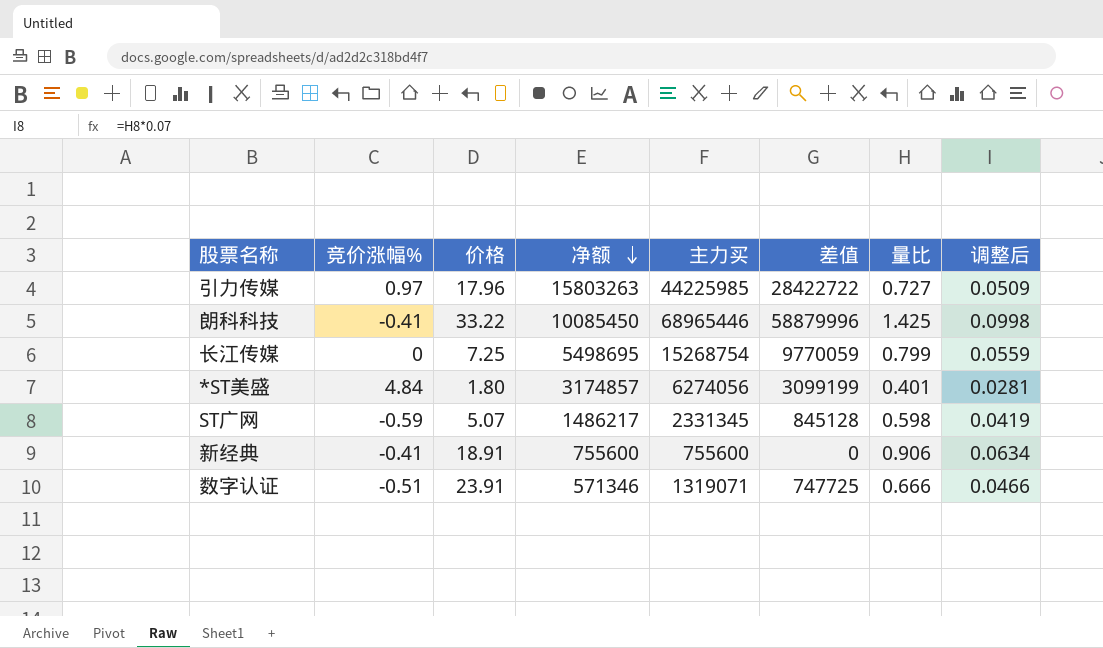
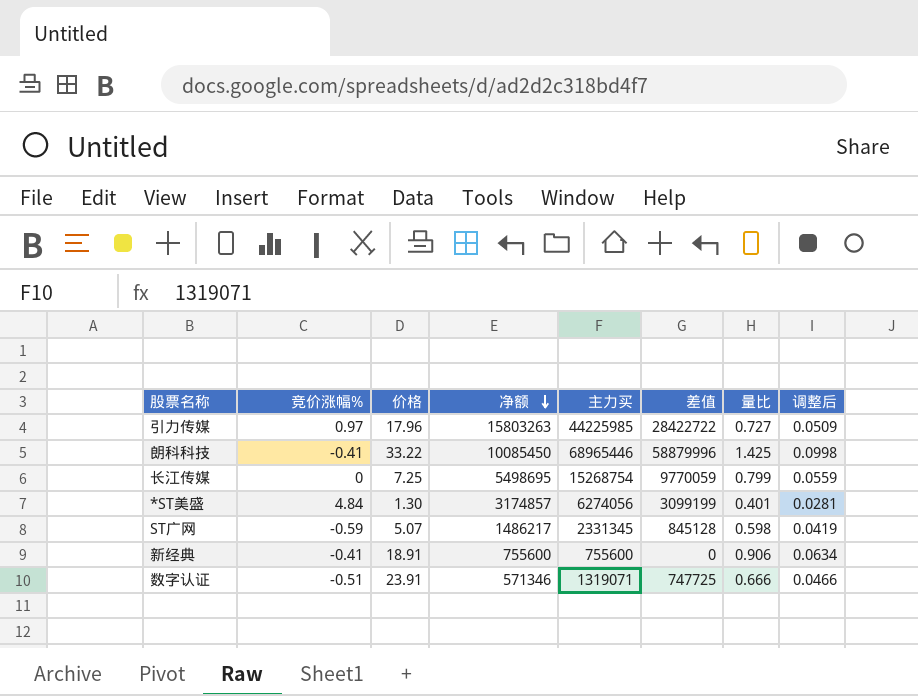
*ST美盛 | 价格: 1.80 -> 1.30

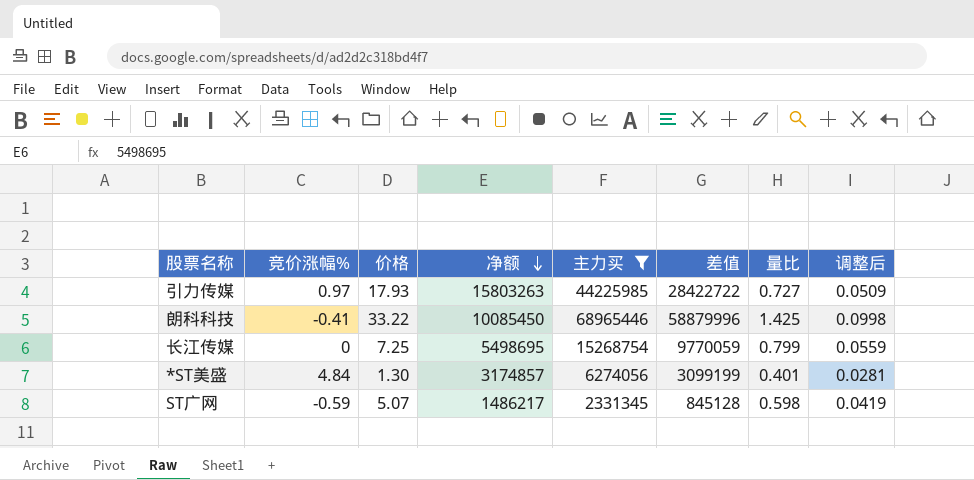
filter: none -> 主力买 >= 2331345
引力传媒 | 价格: 17.96 -> 17.93

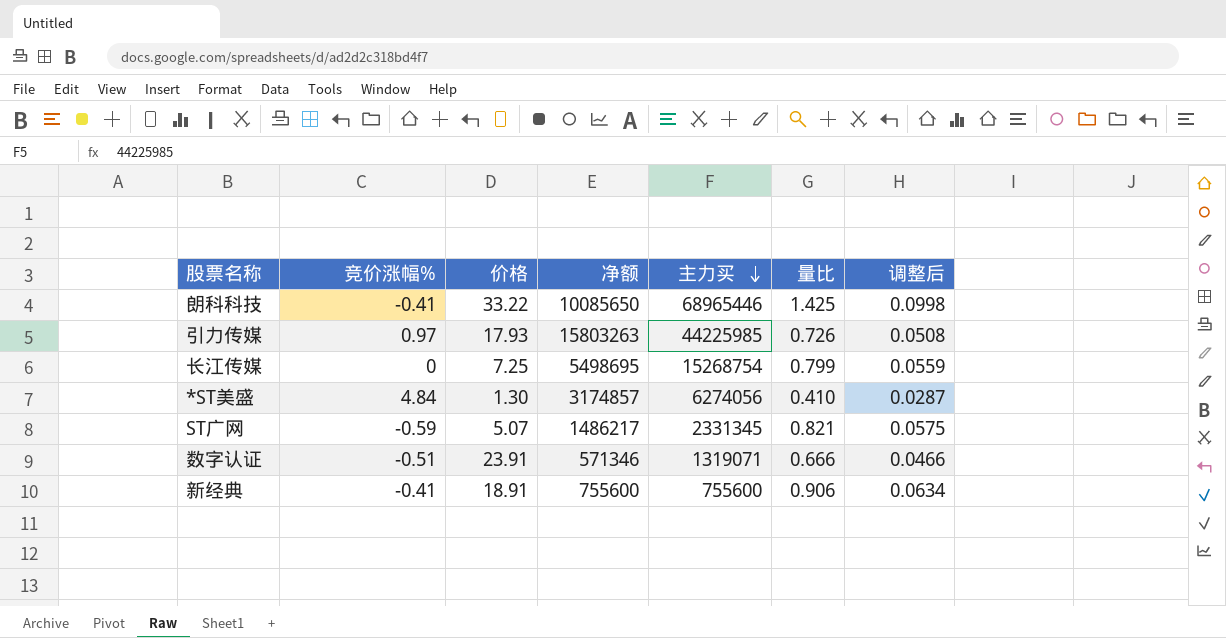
filter: 主力买 >= 2331345 -> none
row order: 净额 descending -> 主力买 descending
column 差值 | formula: [主力买] - [净额] -> none
朗科科技 | 净额: 10085450 -> 10085650
引力传媒 | 量比: 0.727 -> 0.726
引力传媒 | 调整后: 0.0509 -> 0.0508
*ST美盛 | 量比: 0.401 -> 0.410
*ST美盛 | 调整后: 0.0281 -> 0.0287
ST广网 | 量比: 0.598 -> 0.821
ST广网 | 调整后: 0.0419 -> 0.0575

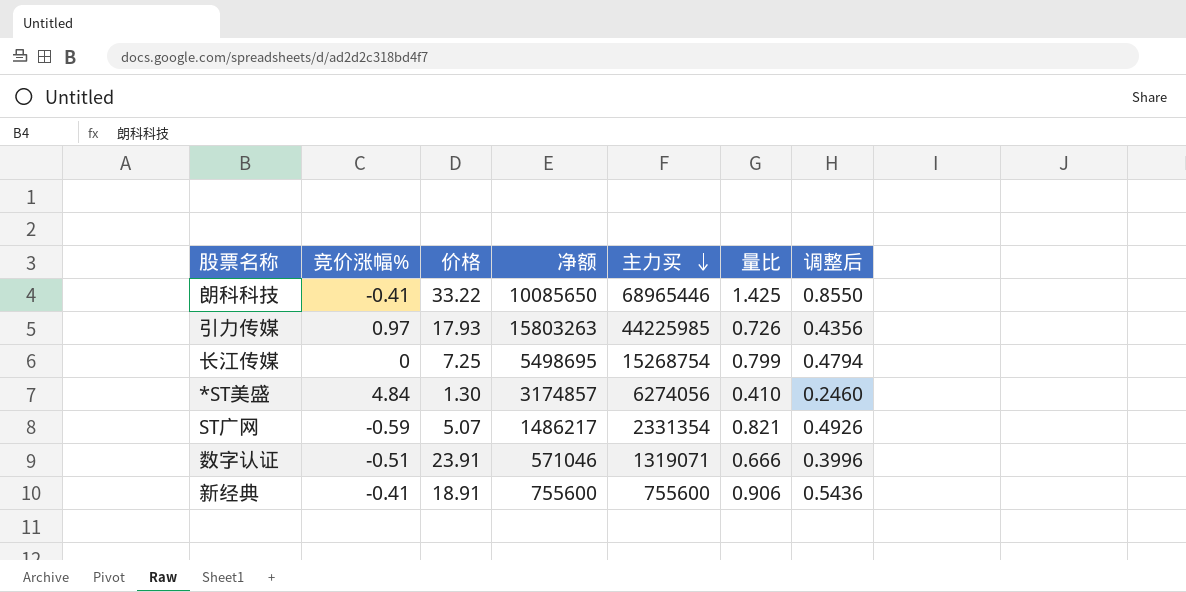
column 调整后 | formula: [量比] * 0.07 -> [量比] * 0.6
ST广网 | 主力买: 2331345 -> 2331354
数字认证 | 净额: 571346 -> 571046

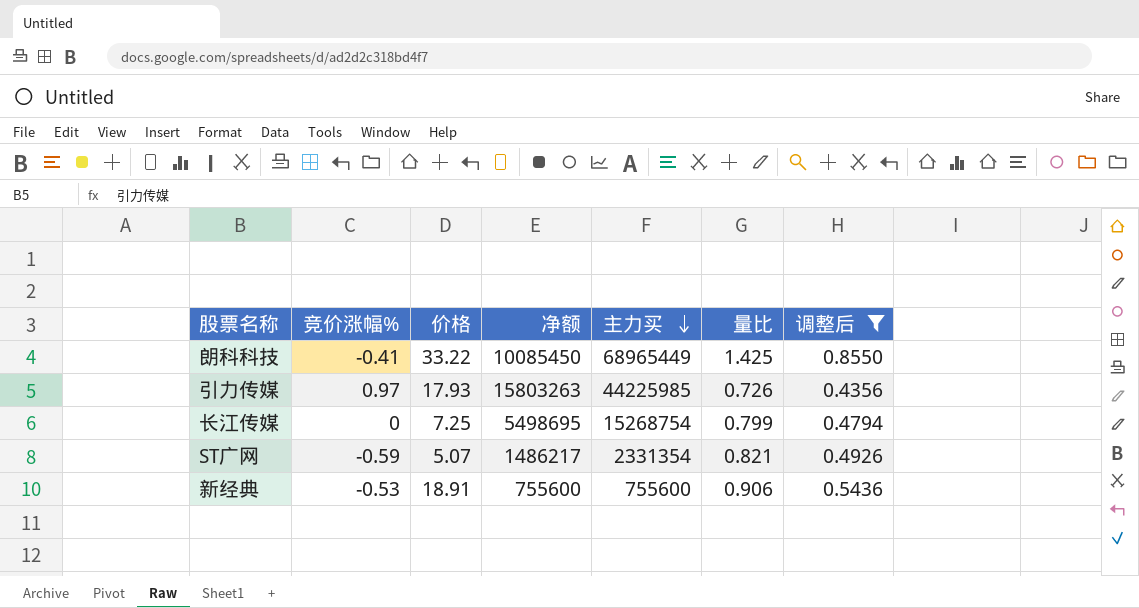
filter: none -> 调整后 >= 0.4356
朗科科技 | 净额: 10085650 -> 10085450
朗科科技 | 主力买: 68965446 -> 68965449
新经典 | 竞价涨幅%: -0.41 -> -0.53

